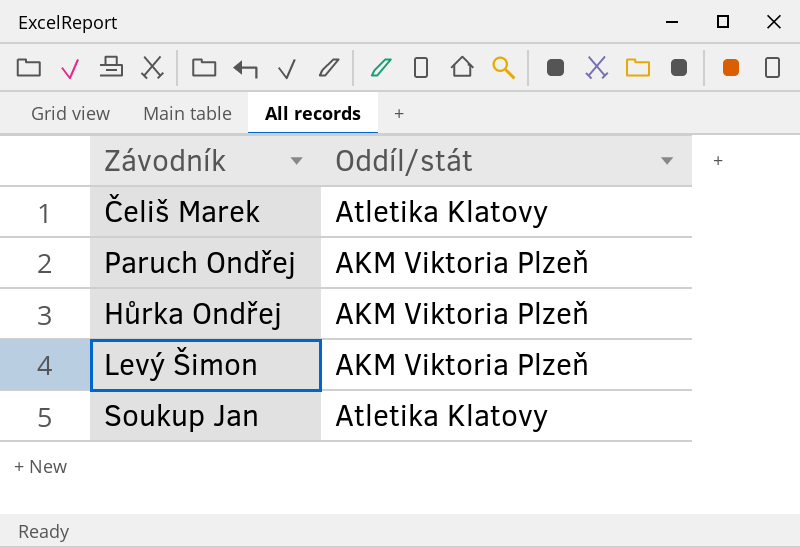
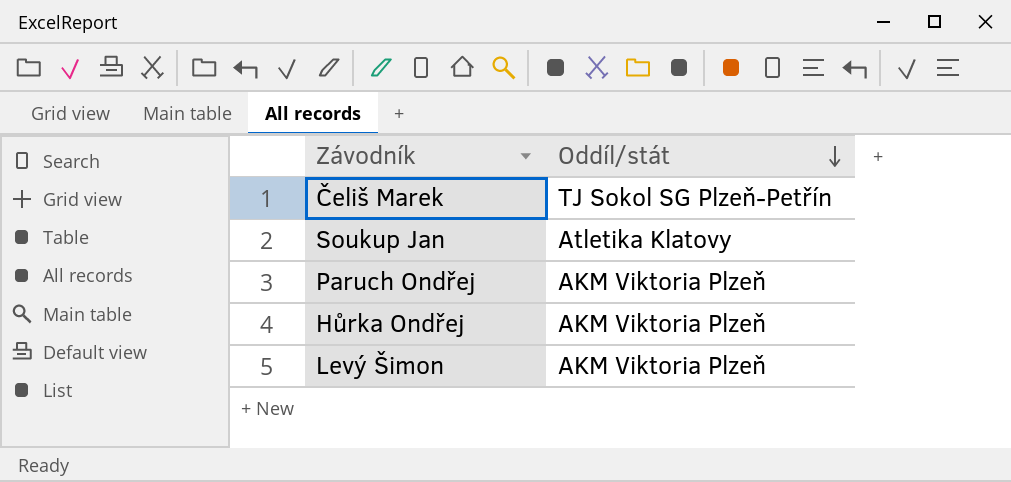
row order: none -> Oddíl/stát descending
Čeliš Marek | Oddíl/stát: Atletika Klatovy -> TJ Sokol SG Plzeň-Petřín

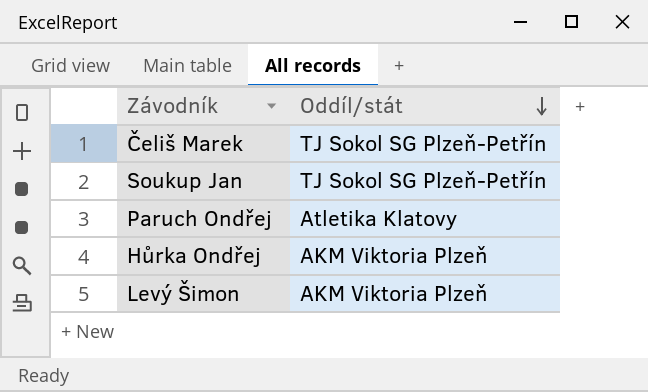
Soukup Jan | Oddíl/stát: Atletika Klatovy -> TJ Sokol SG Plzeň-Petřín
Paruch Ondřej | Oddíl/stát: AKM Viktoria Plzeň -> Atletika Klatovy

